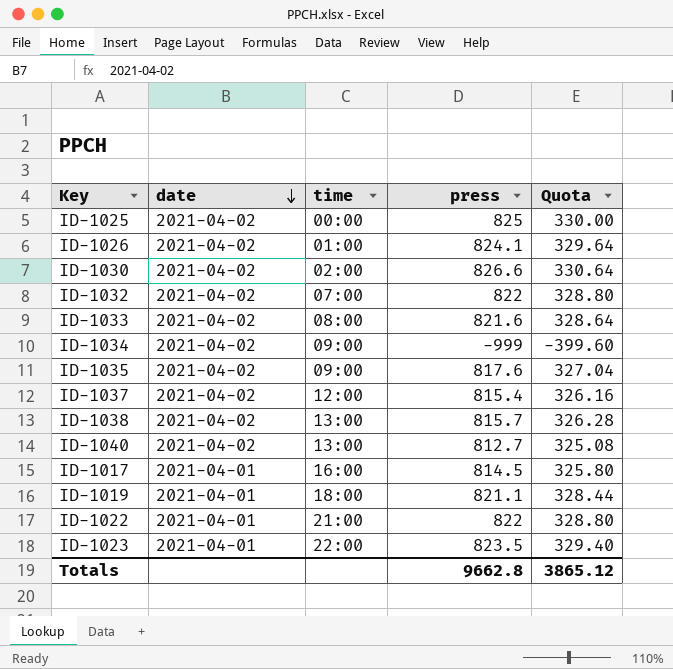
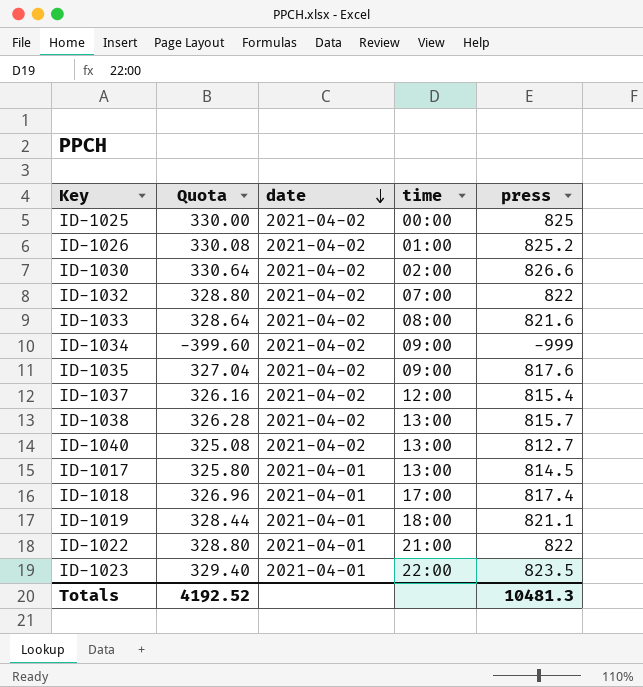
column Quota | position: 5 -> 2
ID-1026 | Quota: 329.64 -> 330.08
ID-1026 | press: 824.1 -> 825.2
ID-1017 | time: 16:00 -> 13:00
row ID-1018: none -> 326.96 | 2021-04-01 | 17:00 | 817.4
Totals | Quota: 3865.12 -> 4192.52
Totals | press: 9662.8 -> 10481.3

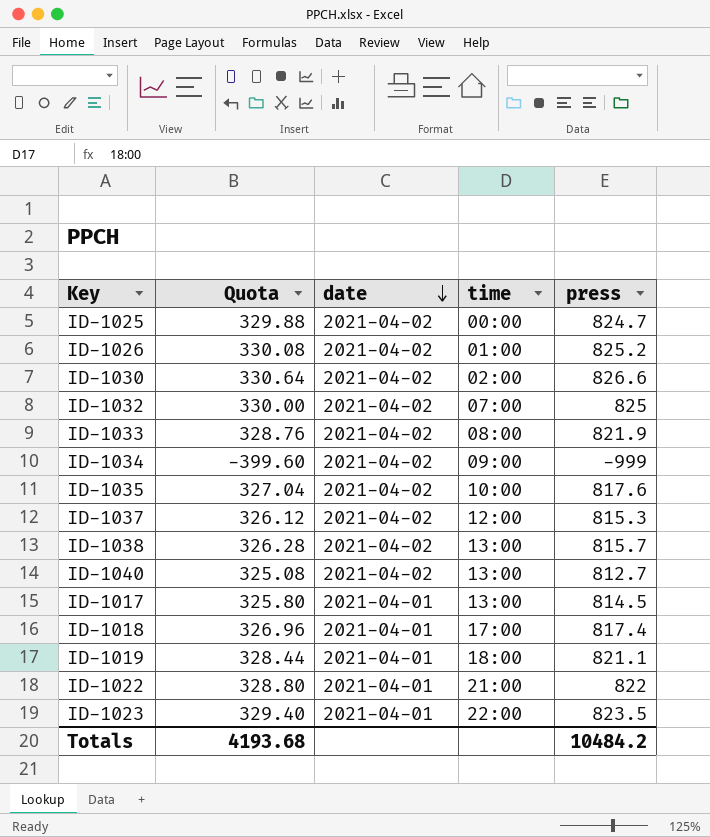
ID-1025 | Quota: 330.00 -> 329.88
ID-1025 | press: 825 -> 824.7
ID-1032 | Quota: 328.80 -> 330.00
ID-1032 | press: 822 -> 825
ID-1033 | Quota: 328.64 -> 328.76
ID-1033 | press: 821.6 -> 821.9
ID-1035 | time: 09:00 -> 10:00
ID-1037 | Quota: 326.16 -> 326.12
ID-1037 | press: 815.4 -> 815.3
Totals | Quota: 4192.52 -> 4193.68
Totals | press: 10481.3 -> 10484.2

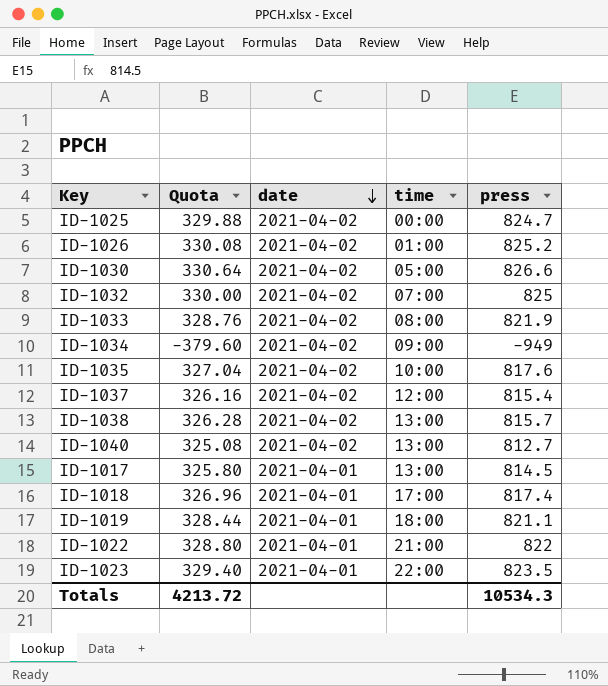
ID-1030 | time: 02:00 -> 05:00
ID-1034 | Quota: -399.60 -> -379.60
ID-1034 | press: -999 -> -949
ID-1037 | Quota: 326.12 -> 326.16
ID-1037 | press: 815.3 -> 815.4
Totals | Quota: 4193.68 -> 4213.72
Totals | press: 10484.2 -> 10534.3

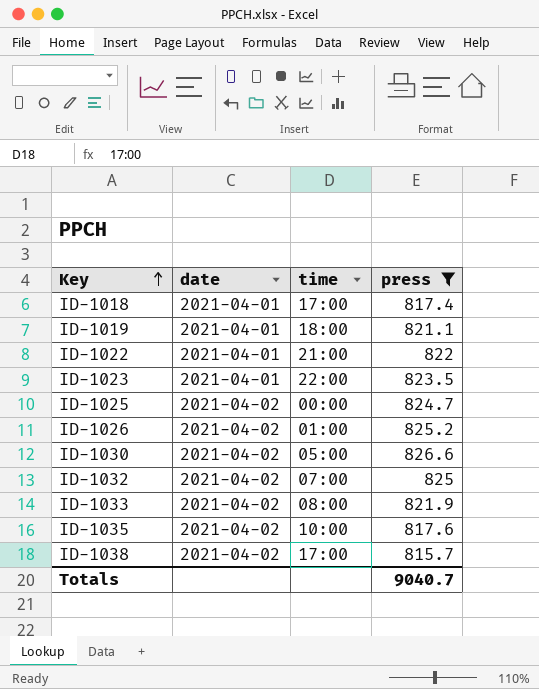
filter: none -> press >= 815.7
row order: date descending -> Key ascending
column Quota | formula: [press] * 0.4 -> none
ID-1038 | time: 13:00 -> 17:00
Totals | press: 10534.3 -> 9040.7

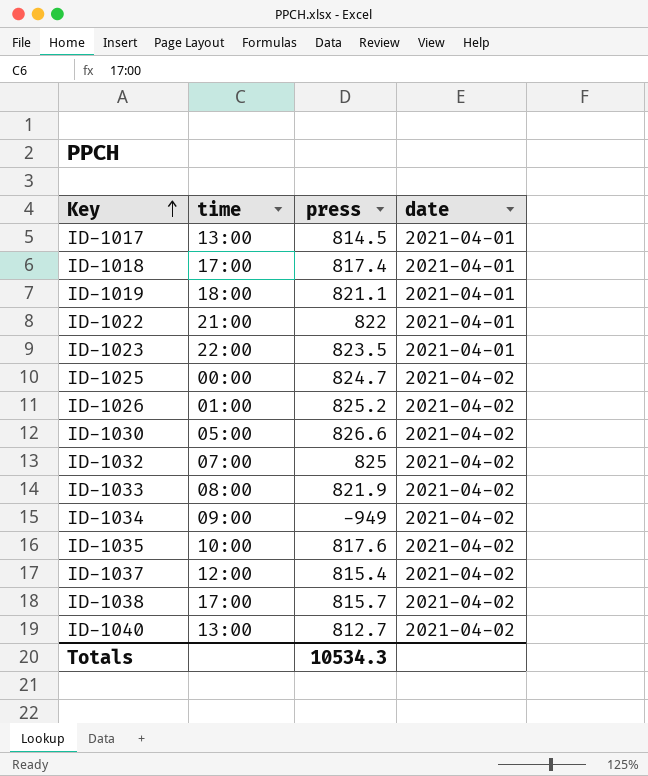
filter: press >= 815.7 -> none
column date | position: 2 -> 4
Totals | press: 9040.7 -> 10534.3

